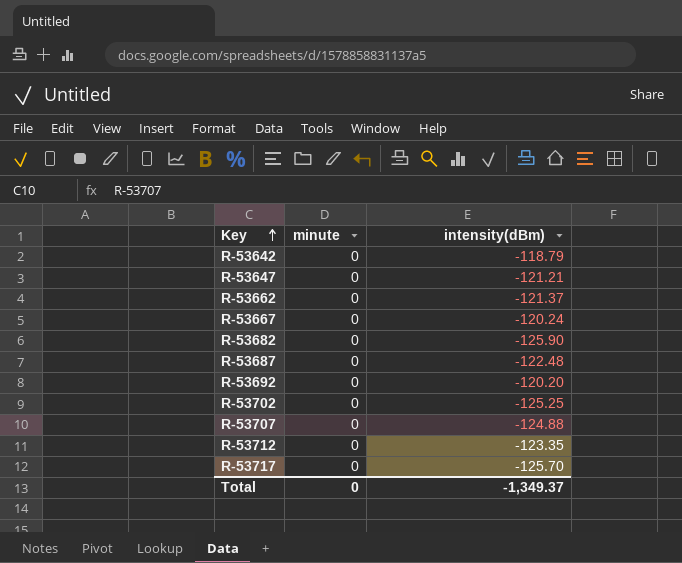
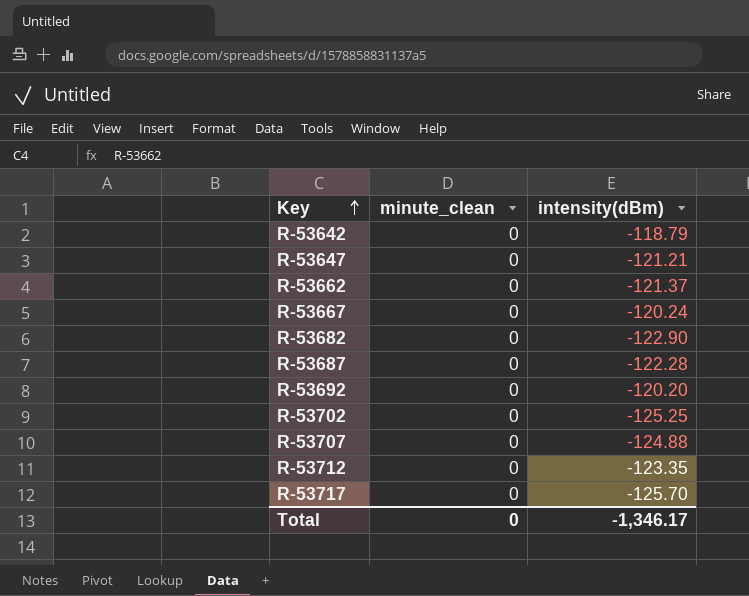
column name: minute -> minute_clean
R-53682 | intensity(dBm): -125.90 -> -122.90
R-53687 | intensity(dBm): -122.48 -> -122.28
Total | intensity(dBm): -1,349.37 -> -1,346.17

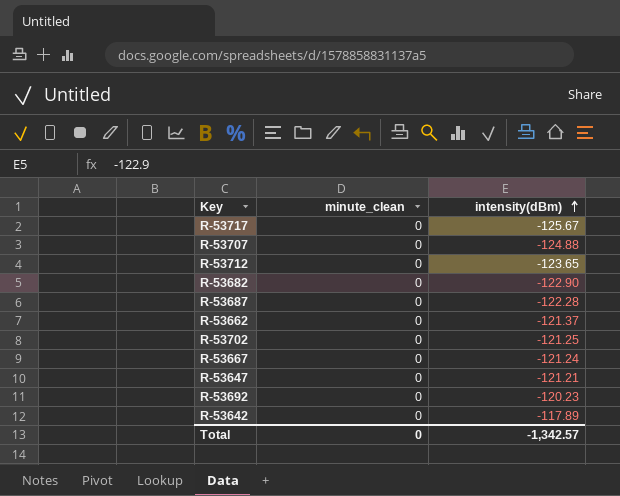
row order: Key ascending -> intensity(dBm) ascending
R-53717 | intensity(dBm): -125.70 -> -125.67
R-53712 | intensity(dBm): -123.35 -> -123.65
R-53702 | intensity(dBm): -125.25 -> -121.25
R-53667 | intensity(dBm): -120.24 -> -121.24
R-53692 | intensity(dBm): -120.20 -> -120.23
R-53642 | intensity(dBm): -118.79 -> -117.89
Total | intensity(dBm): -1,346.17 -> -1,342.57

